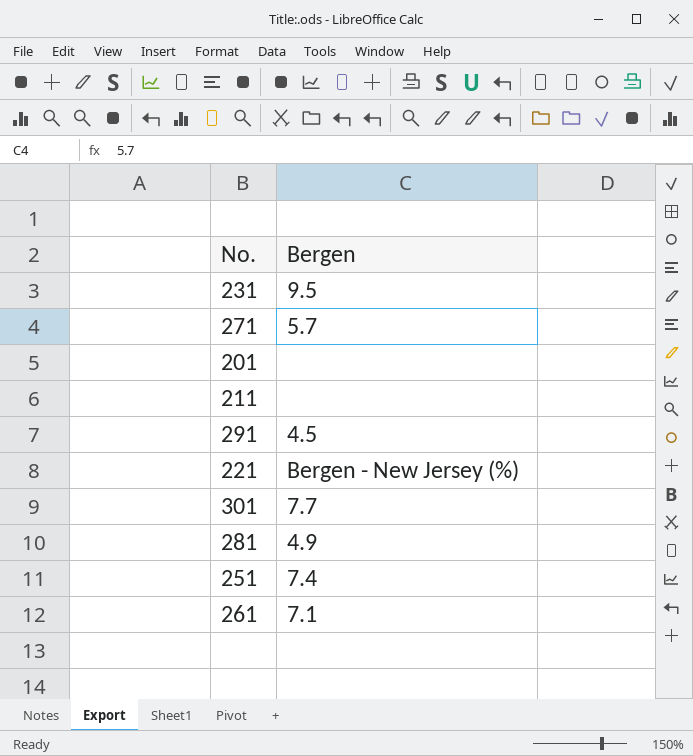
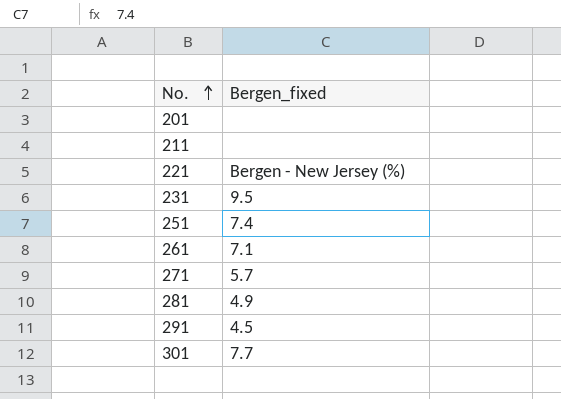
row order: none -> No. ascending
column name: Bergen -> Bergen_fixed

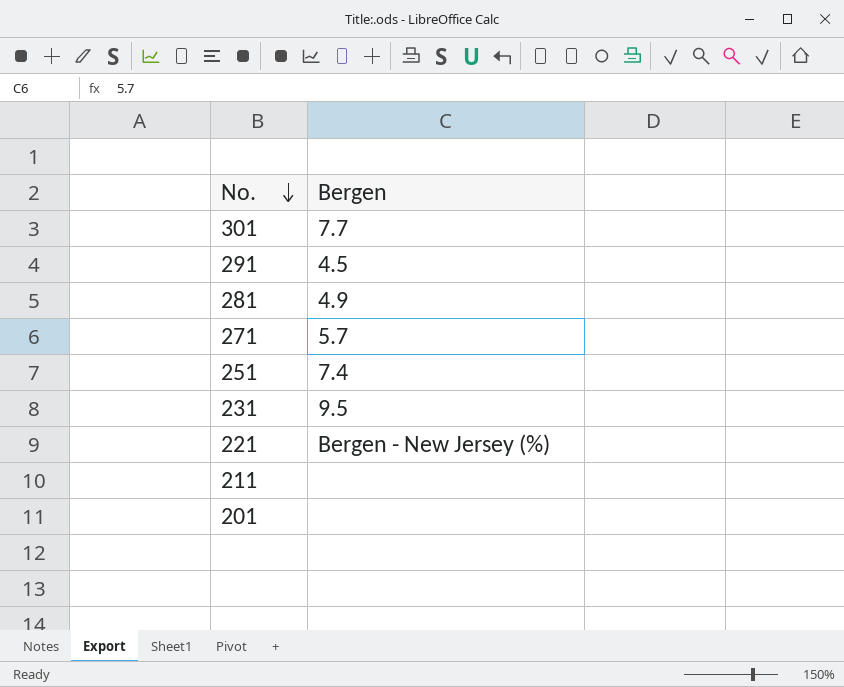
row order: No. ascending -> No. descending
column name: Bergen_fixed -> Bergen
row 261: 7.1 -> none

